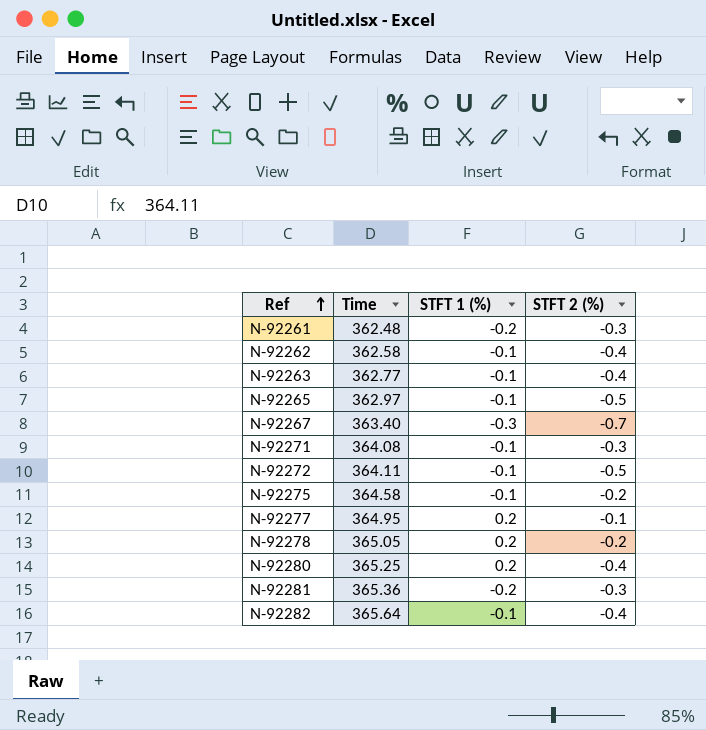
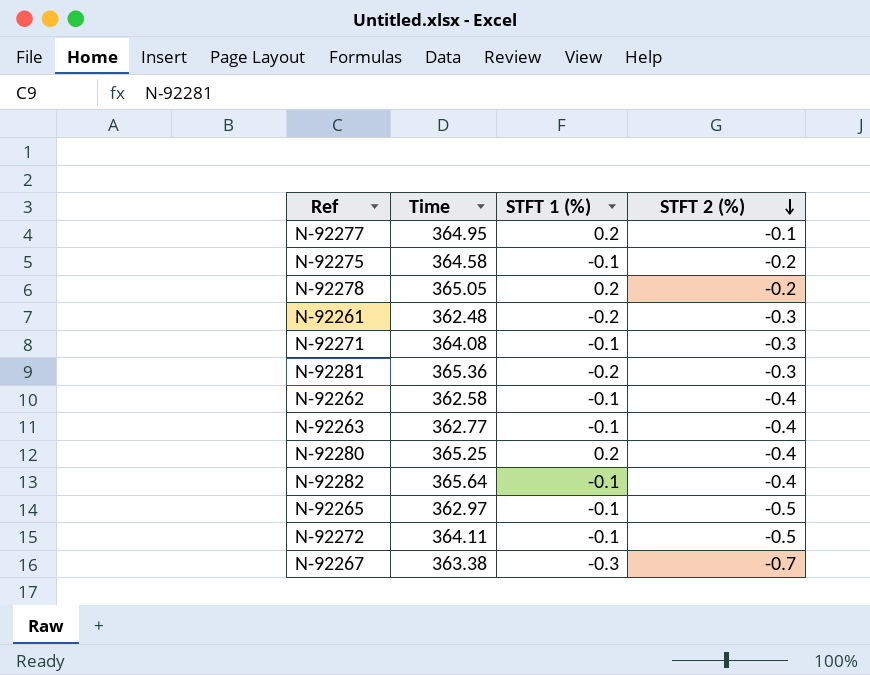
row order: Ref ascending -> STFT 2 (%) descending
N-92267 | Time: 363.40 -> 363.38

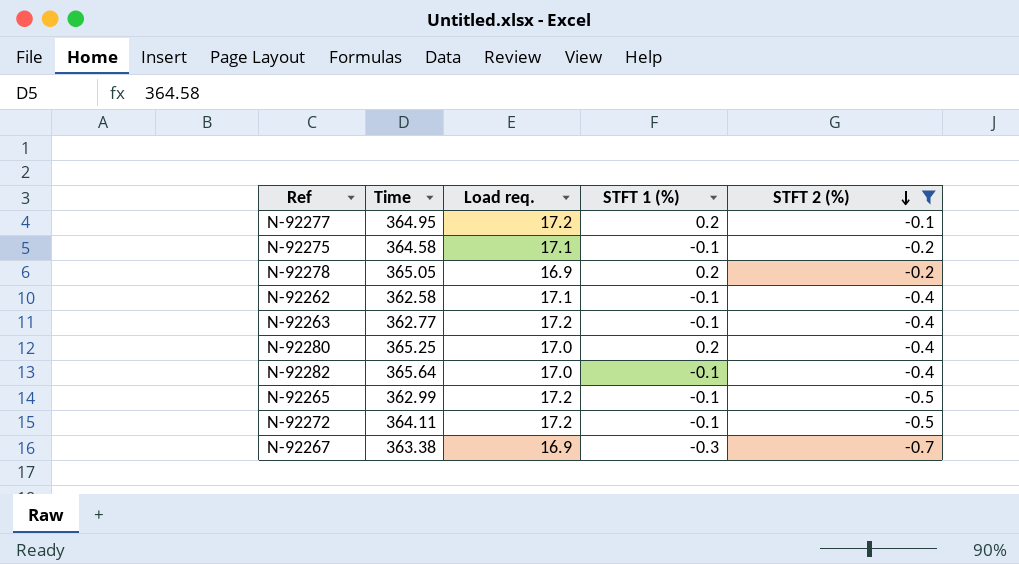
filter: none -> STFT 2 (%) != -0.3
column Load req. | position: none -> 3
N-92265 | Time: 362.97 -> 362.99

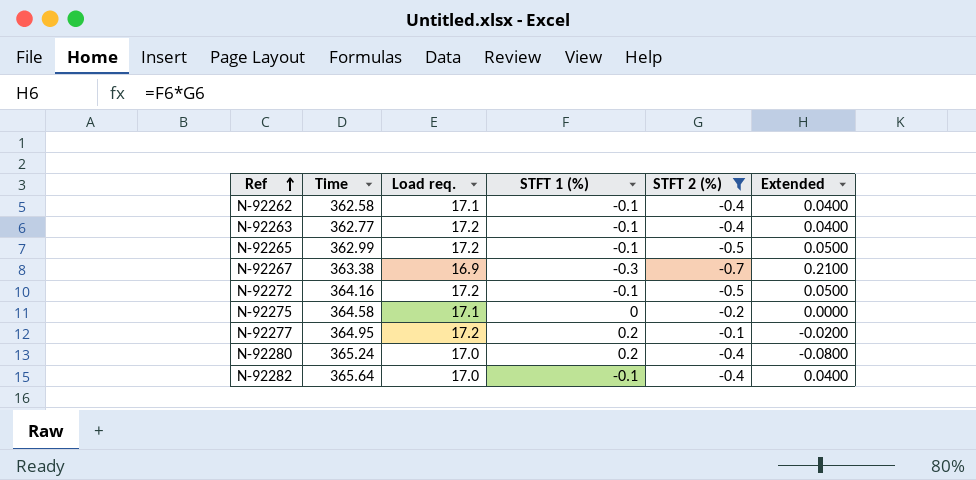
row order: STFT 2 (%) descending -> Ref ascending
column Extended | formula: none -> [STFT 1 (%)] * [STFT 2 (%)]
row N-92278: 365.05 | 16.9 | 0.2 | -0.2 -> none
N-92272 | Time: 364.11 -> 364.16
N-92275 | STFT 1 (%): -0.1 -> 0
N-92280 | Time: 365.25 -> 365.24

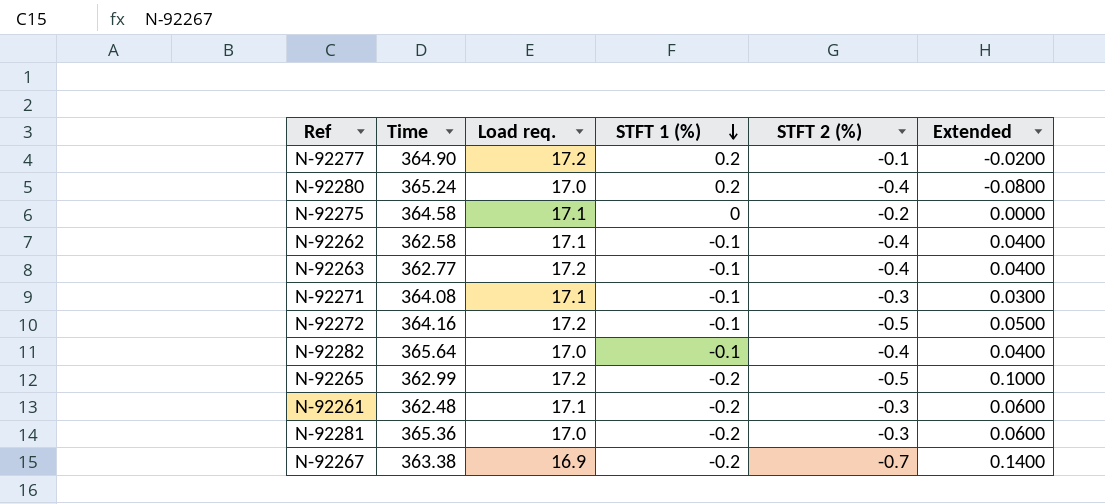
filter: STFT 2 (%) != -0.3 -> none
row order: Ref ascending -> STFT 1 (%) descending
N-92277 | Time: 364.95 -> 364.90
N-92265 | STFT 1 (%): -0.1 -> -0.2
N-92265 | Extended: 0.0500 -> 0.1000
N-92267 | STFT 1 (%): -0.3 -> -0.2
N-92267 | Extended: 0.2100 -> 0.1400

